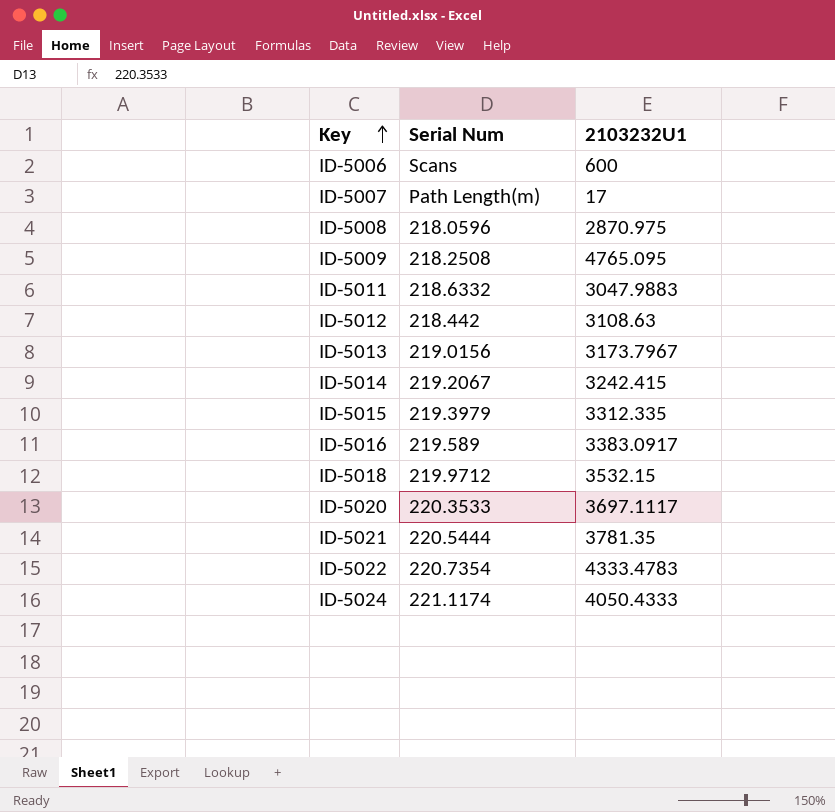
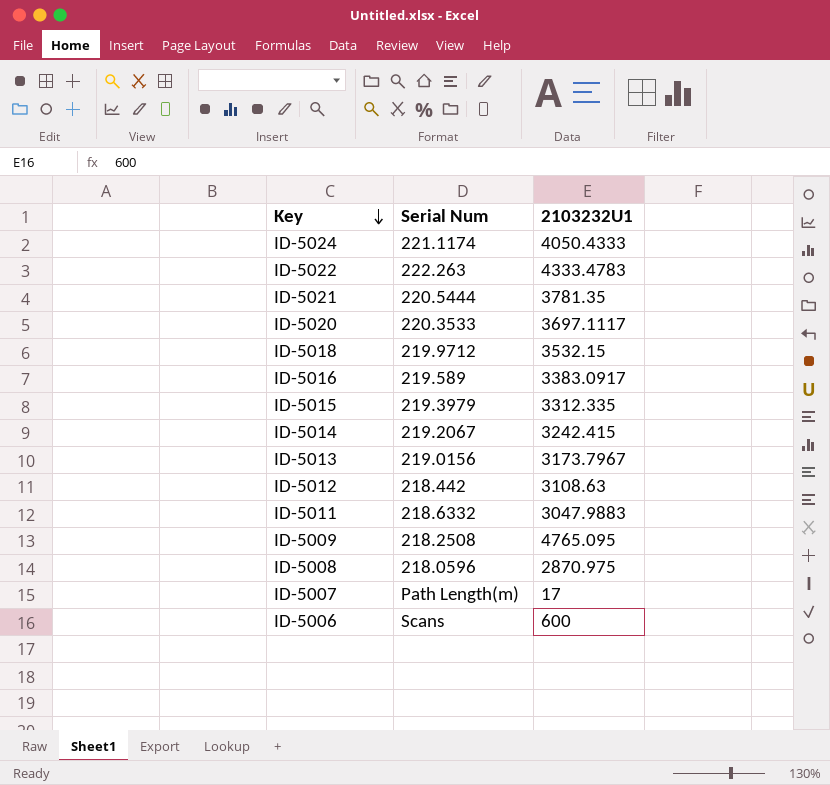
row order: Key ascending -> Key descending
ID-5022 | Serial Num: 220.7354 -> 222.263

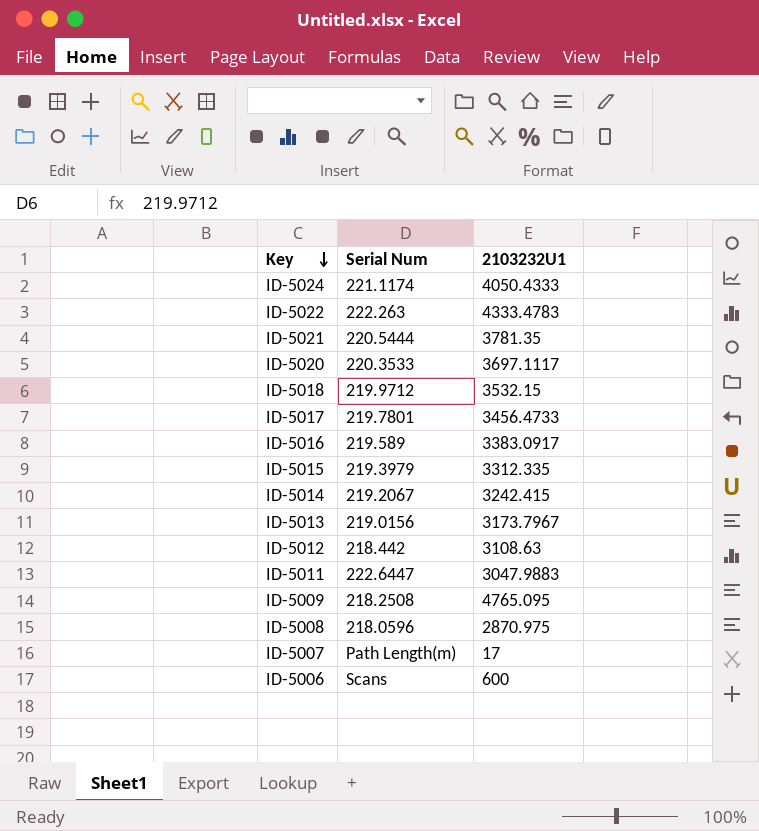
row ID-5017: none -> 219.7801 | 3456.4733
ID-5011 | Serial Num: 218.6332 -> 222.6447

